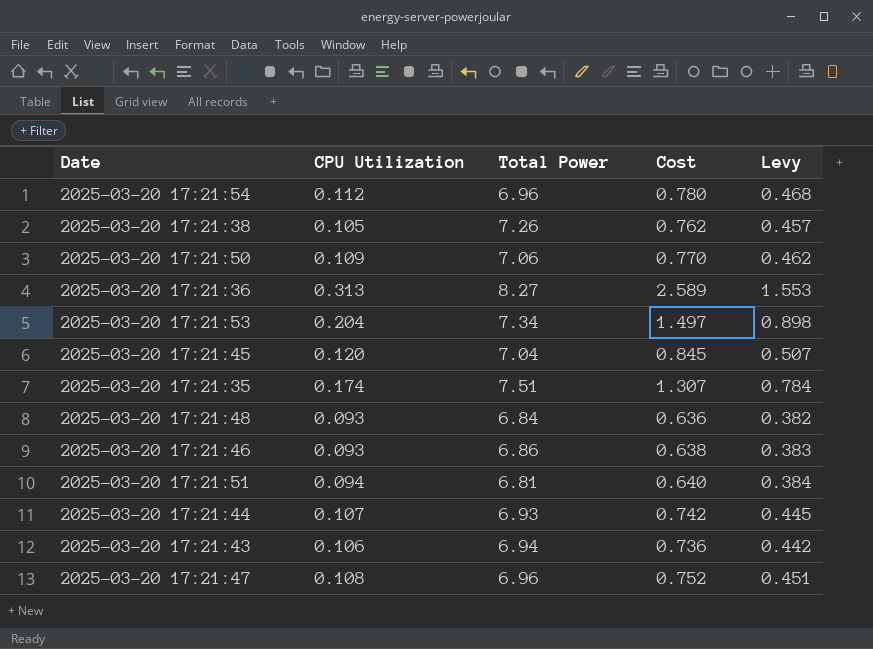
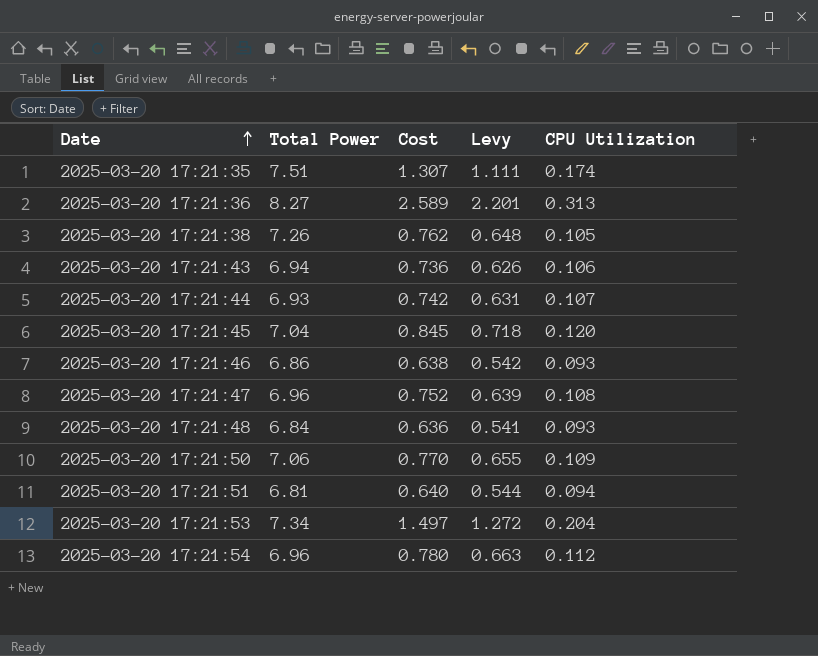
row order: none -> Date ascending
column Levy | formula: [Cost] * 0.6 -> [Cost] * 0.85
column CPU Utilization | position: 2 -> 5

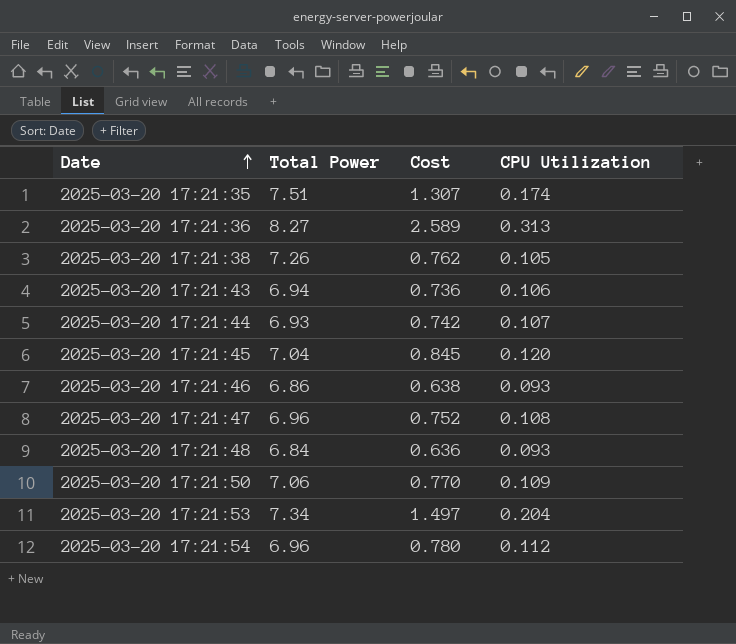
column Levy | formula: [Cost] * 0.85 -> none
row 2025-03-20 17:21:51: 6.81 | 0.640 | 0.544 | 0.094 -> none

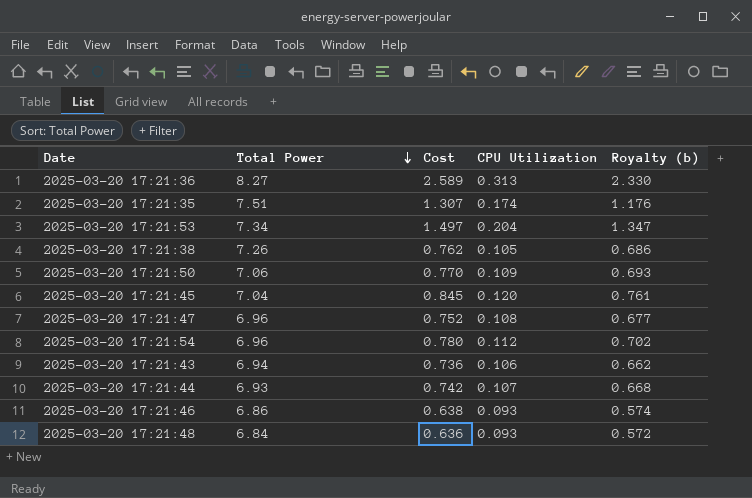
row order: Date ascending -> Total Power descending
column Royalty (b) | formula: none -> [Cost] * 0.9

